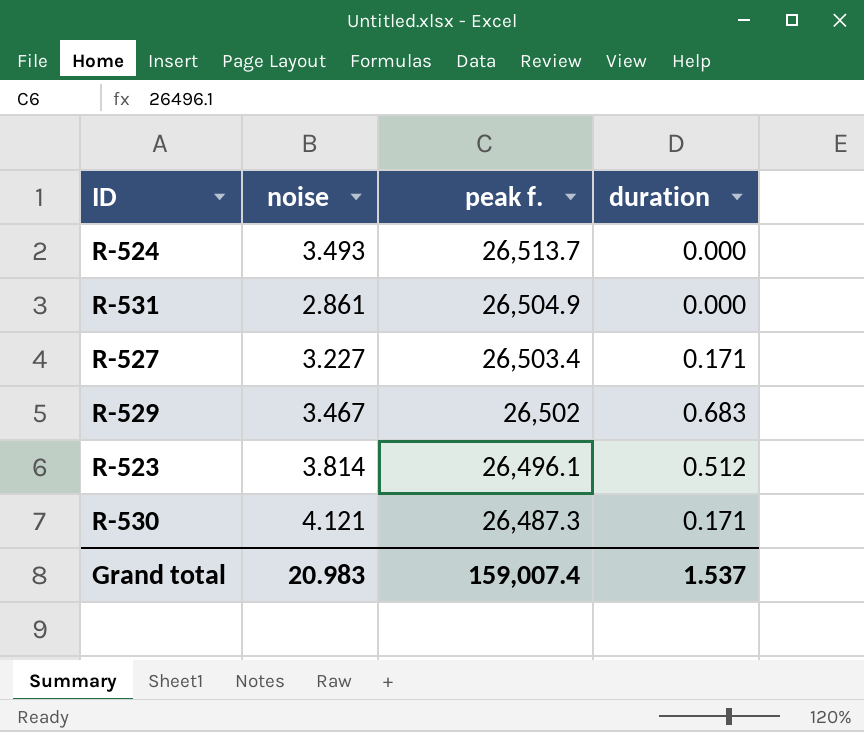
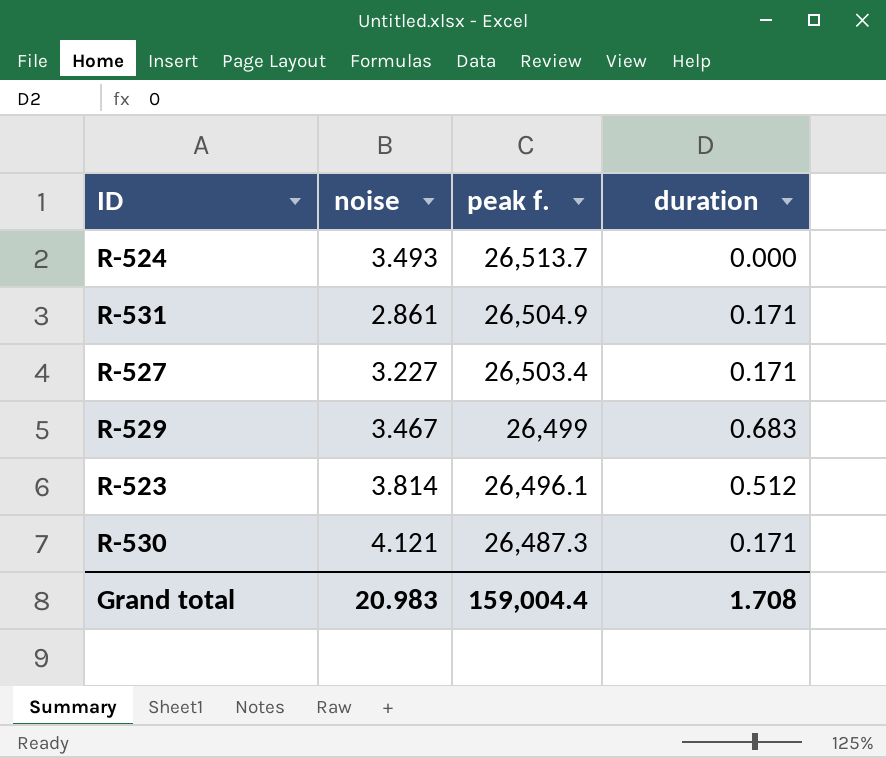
R-531 | duration: 0.000 -> 0.171
R-529 | peak f.: 26,502 -> 26,499
Grand total | peak f.: 159,007.4 -> 159,004.4
Grand total | duration: 1.537 -> 1.708

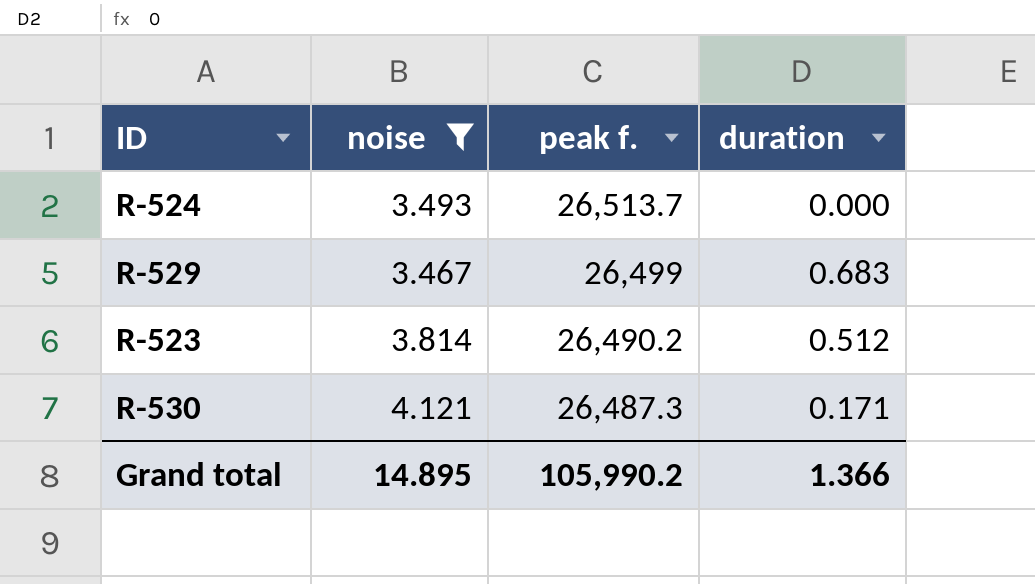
filter: none -> noise >= 3.467
R-523 | peak f.: 26,496.1 -> 26,490.2
Grand total | noise: 20.983 -> 14.895
Grand total | peak f.: 159,004.4 -> 105,990.2
Grand total | duration: 1.708 -> 1.366

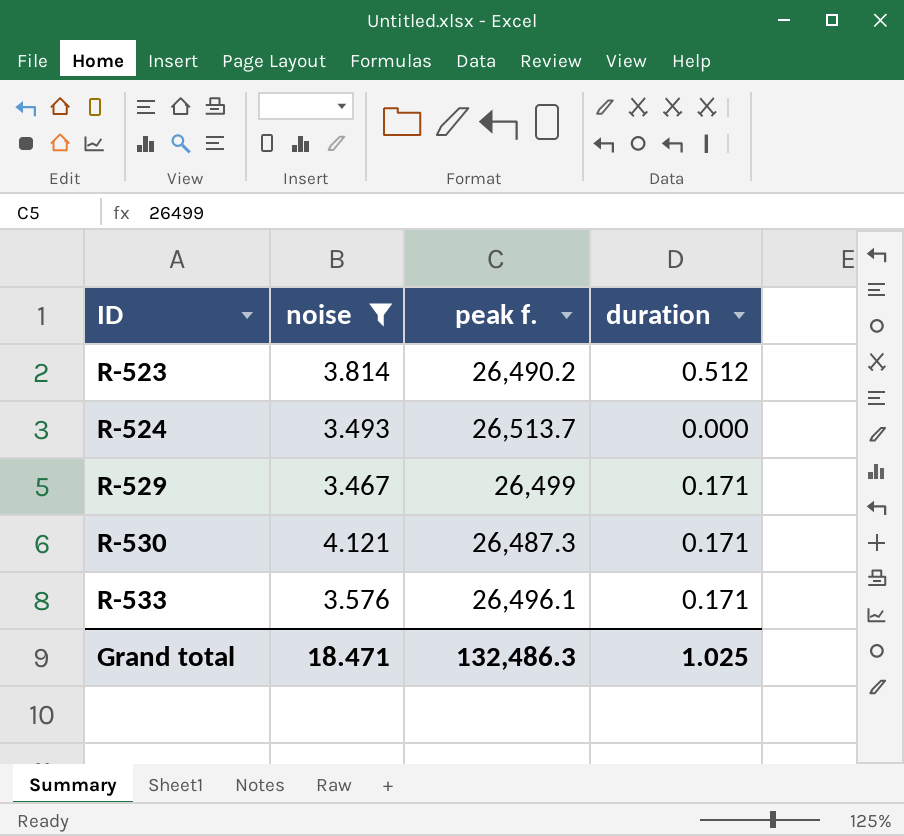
row order: peak f. descending -> ID ascending
R-529 | duration: 0.683 -> 0.171
row R-533: none -> 3.576 | 26,496.1 | 0.171
Grand total | noise: 14.895 -> 18.471
Grand total | peak f.: 105,990.2 -> 132,486.3
Grand total | duration: 1.366 -> 1.025

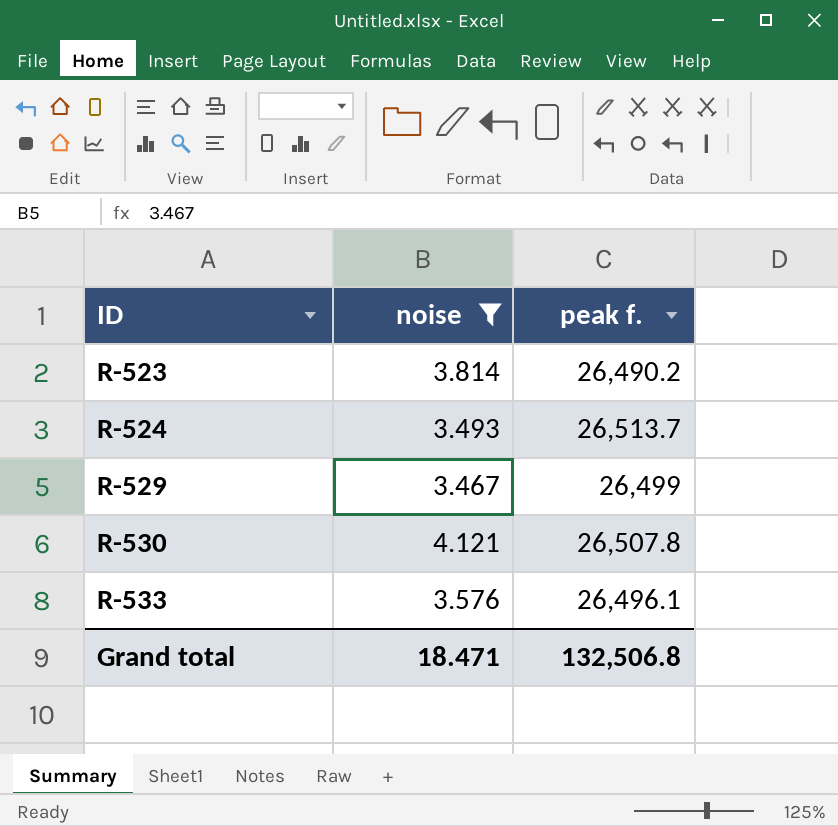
column duration | position: 4 -> none
R-530 | peak f.: 26,487.3 -> 26,507.8
Grand total | peak f.: 132,486.3 -> 132,506.8

